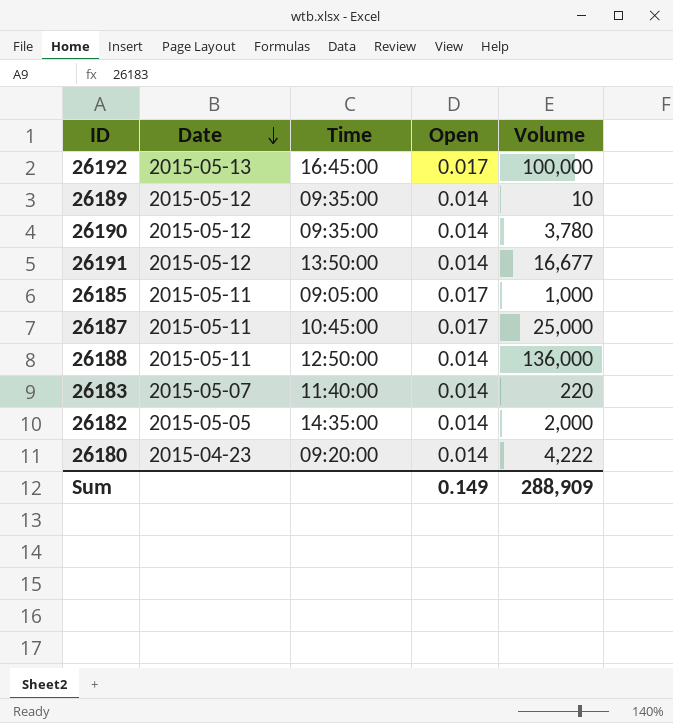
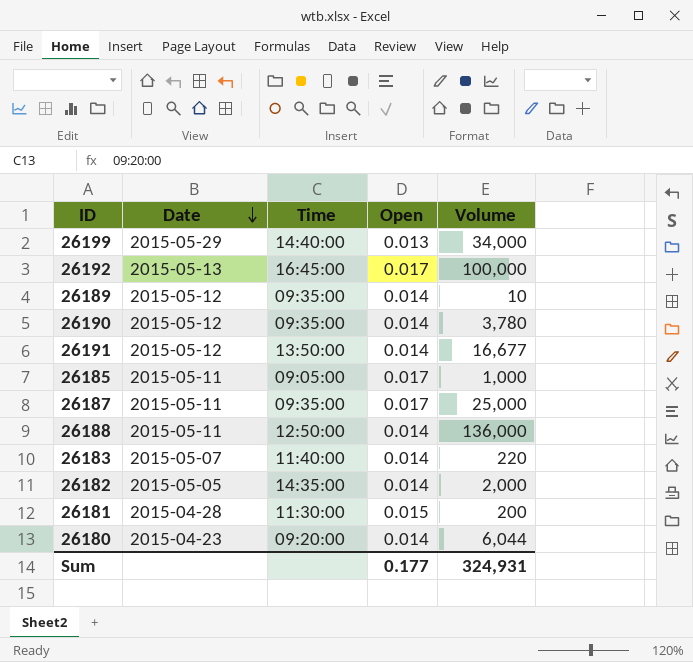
row 26199: none -> 2015-05-29 | 14:40:00 | 0.013 | 34,000
26187 | Time: 10:45:00 -> 09:35:00
row 26181: none -> 2015-04-28 | 11:30:00 | 0.015 | 200
26180 | Volume: 4,222 -> 6,044
Sum | Open: 0.149 -> 0.177
Sum | Volume: 288,909 -> 324,931

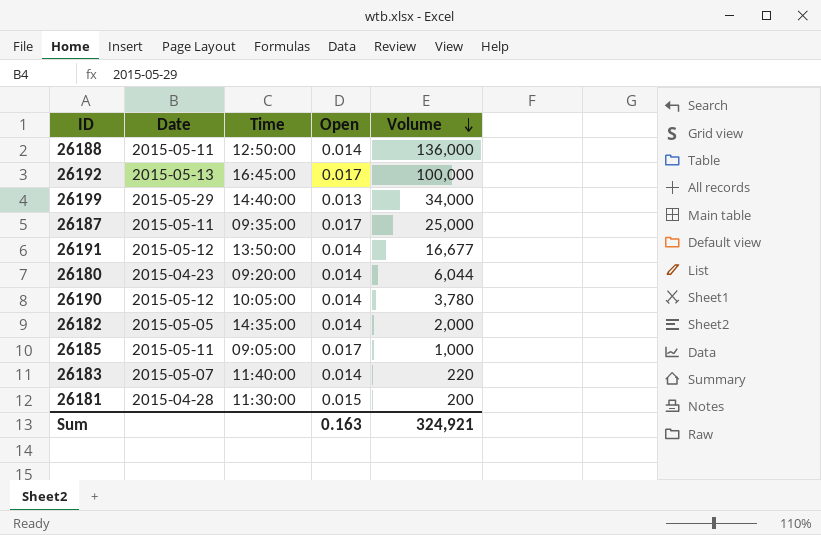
row order: Date descending -> Volume descending
row 26189: 2015-05-12 | 09:35:00 | 0.014 | 10 -> none
26190 | Time: 09:35:00 -> 10:05:00
Sum | Open: 0.177 -> 0.163
Sum | Volume: 324,931 -> 324,921

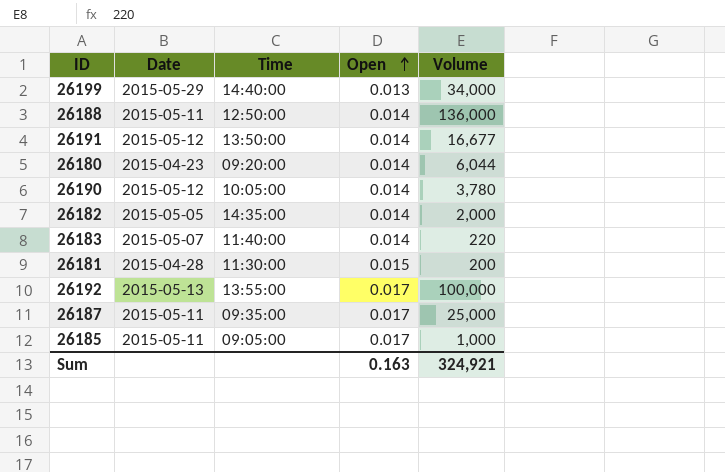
row order: Volume descending -> Open ascending
26192 | Time: 16:45:00 -> 13:55:00

